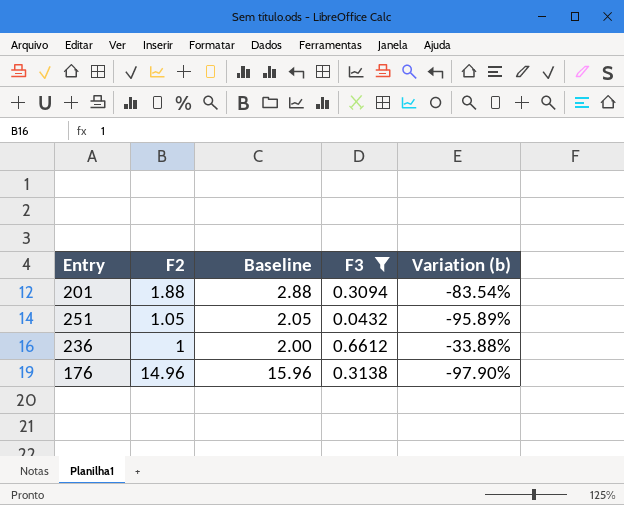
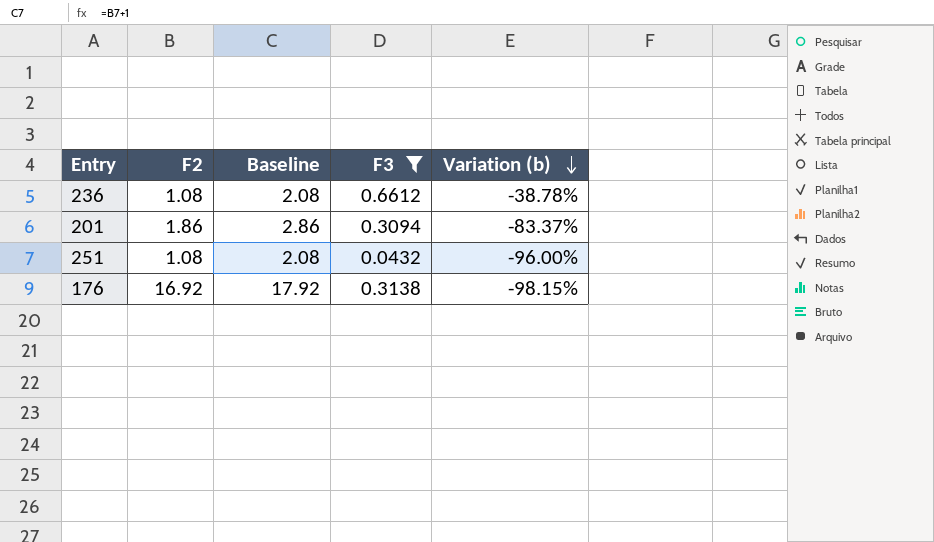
row order: none -> Variation (b) descending
236 | F2: 1 -> 1.08
236 | Baseline: 2.00 -> 2.08
236 | Variation (b): -33.88% -> -38.78%
201 | F2: 1.88 -> 1.86
201 | Baseline: 2.88 -> 2.86
201 | Variation (b): -83.54% -> -83.37%
251 | F2: 1.05 -> 1.08
251 | Baseline: 2.05 -> 2.08
251 | Variation (b): -95.89% -> -96.00%
176 | F2: 14.96 -> 16.92
176 | Baseline: 15.96 -> 17.92
176 | Variation (b): -97.90% -> -98.15%

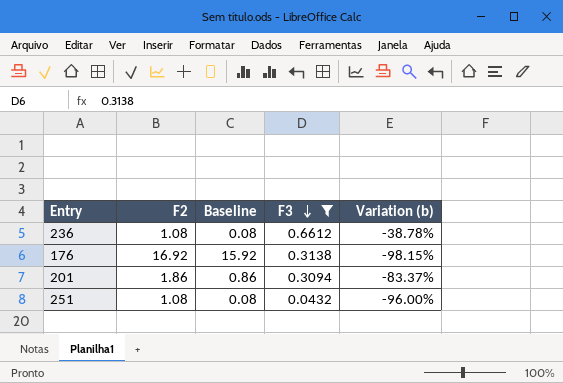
row order: Variation (b) descending -> F3 descending
column Baseline | formula: [F2] + 1 -> [F2] - 1

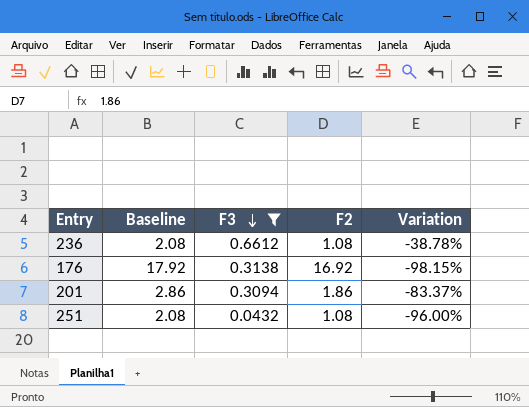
column Baseline | formula: [F2] - 1 -> [F2] + 1
column F2 | position: 2 -> 4
column name: Variation (b) -> Variation

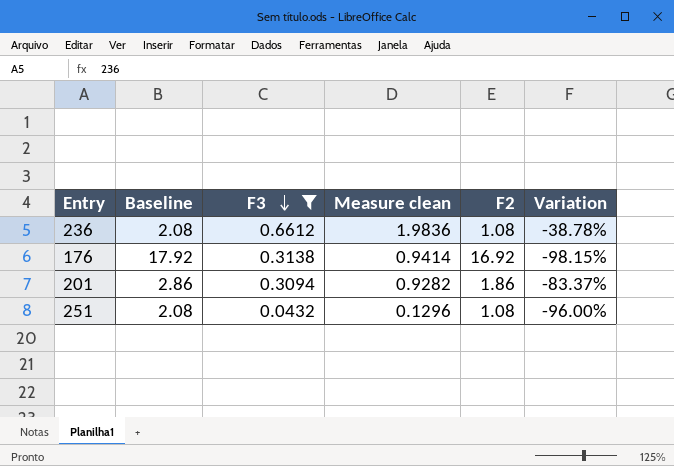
column Measure clean | formula: none -> [F3] * 3

